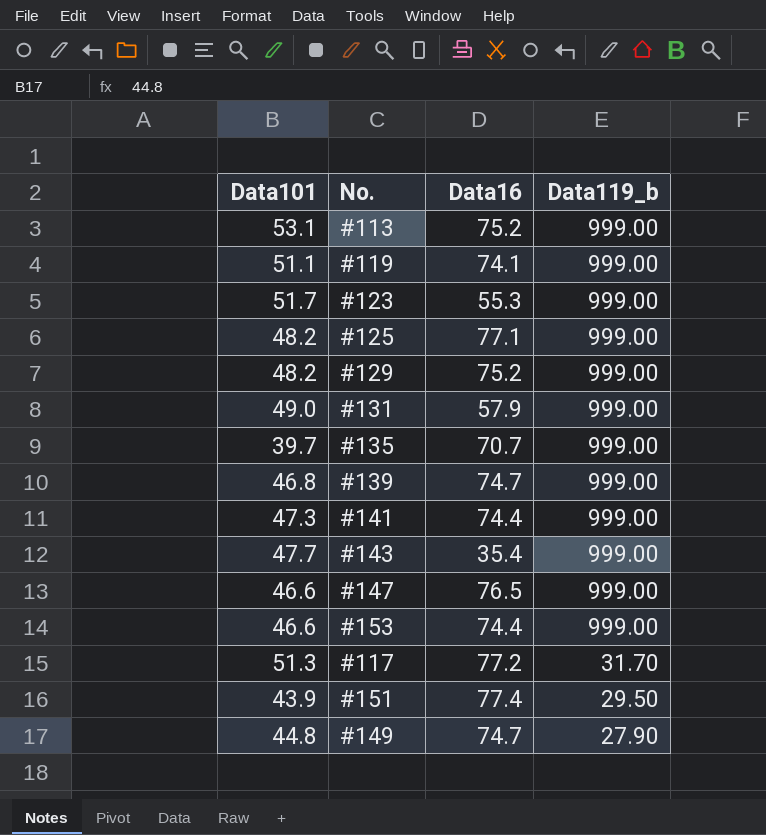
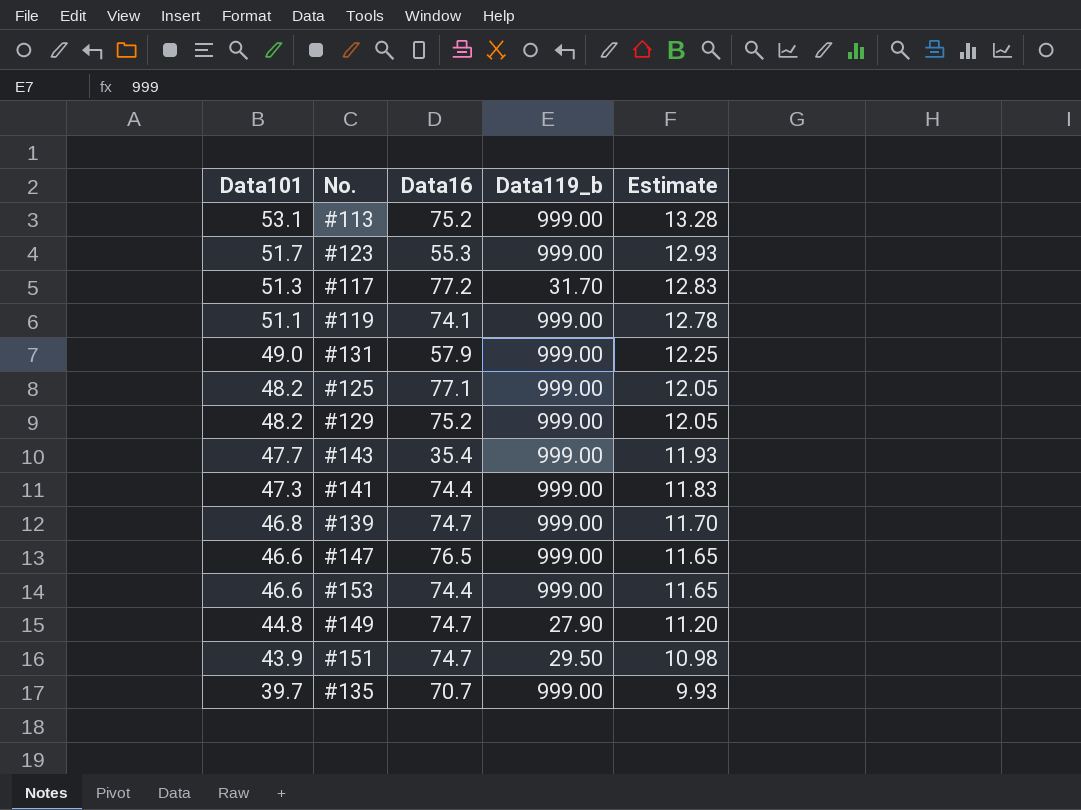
row order: Data119_b descending -> Data101 descending
column Estimate | formula: none -> [Data101] * 0.25
#151 | Data16: 77.4 -> 74.7

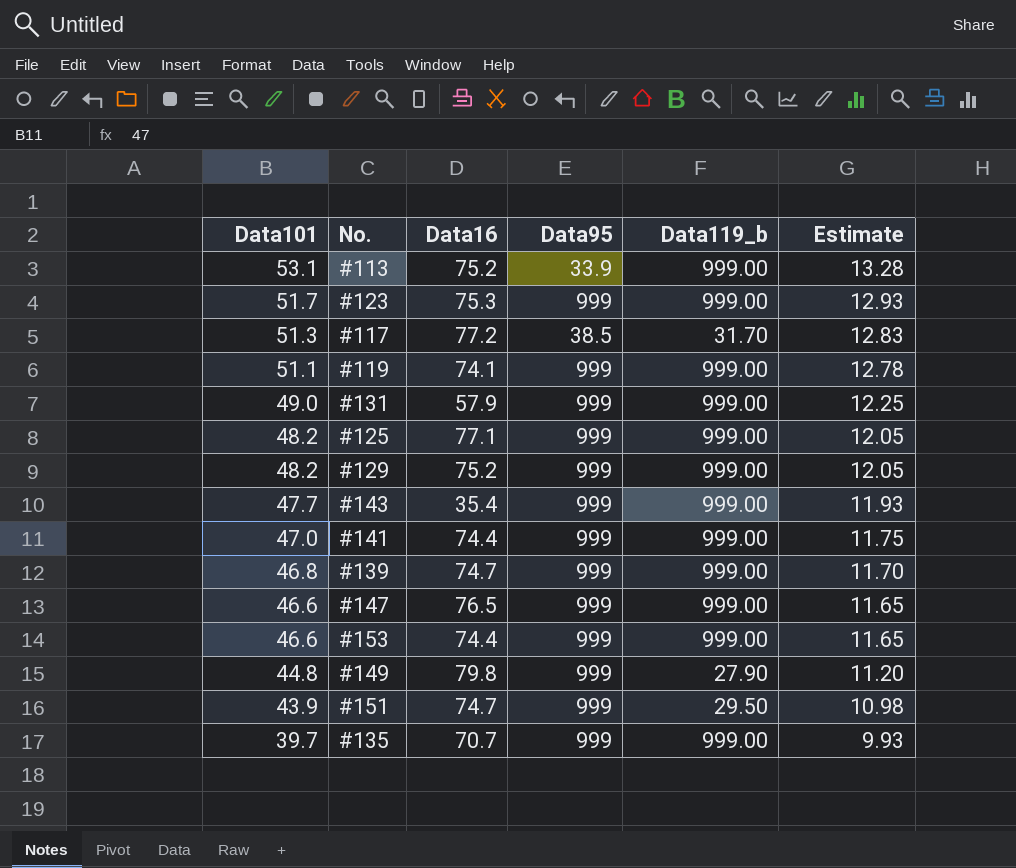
column Data95 | position: none -> 4
#123 | Data16: 55.3 -> 75.3
#141 | Data101: 47.3 -> 47.0
#141 | Estimate: 11.83 -> 11.75
#149 | Data16: 74.7 -> 79.8

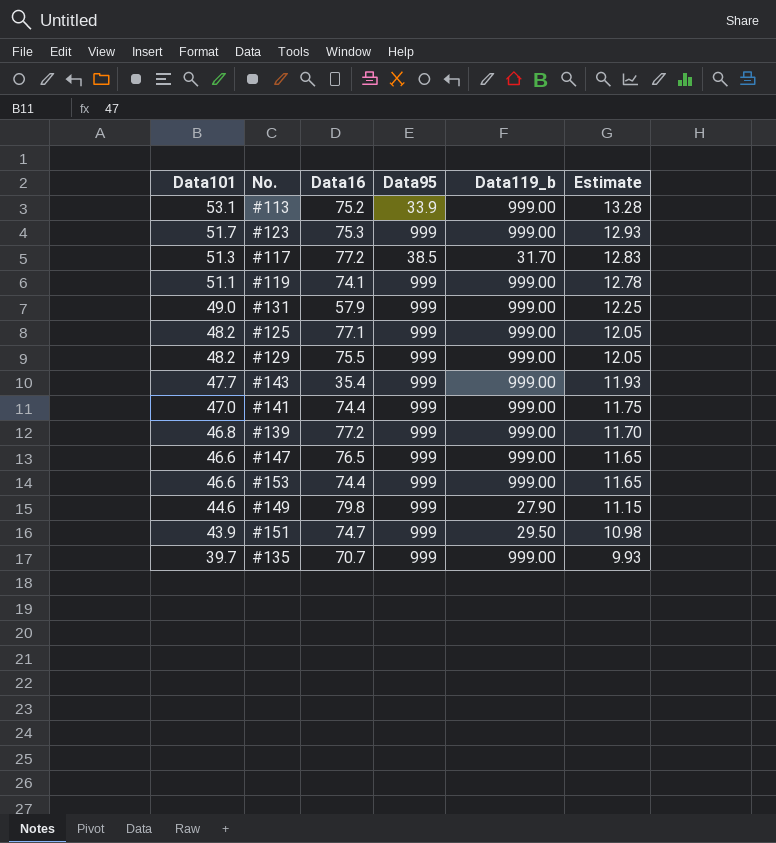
#129 | Data16: 75.2 -> 75.5
#139 | Data16: 74.7 -> 77.2
#149 | Data101: 44.8 -> 44.6
#149 | Estimate: 11.20 -> 11.15

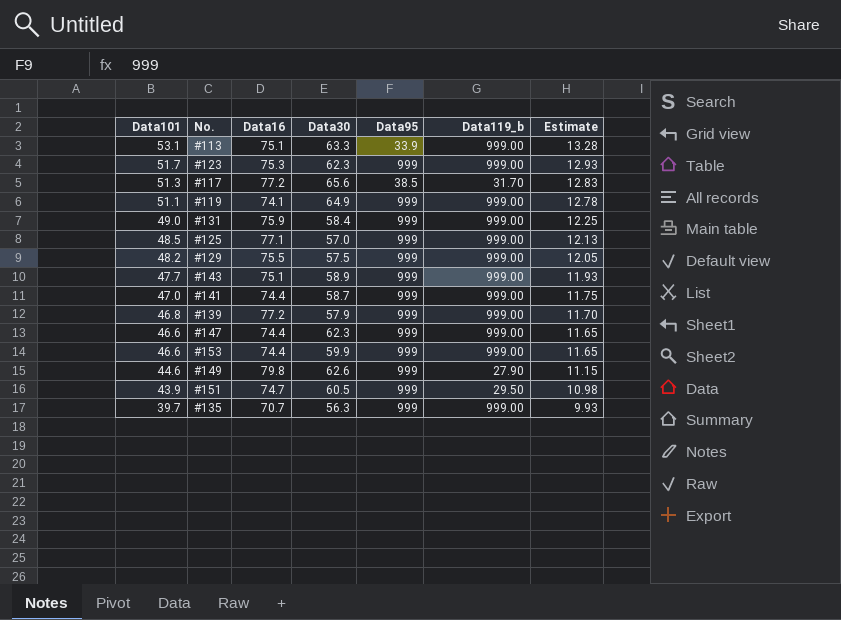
column Data30 | position: none -> 4
#113 | Data16: 75.2 -> 75.1
#131 | Data16: 57.9 -> 75.9
#125 | Data101: 48.2 -> 48.5
#125 | Estimate: 12.05 -> 12.13
#143 | Data16: 35.4 -> 75.1
#147 | Data16: 76.5 -> 74.4

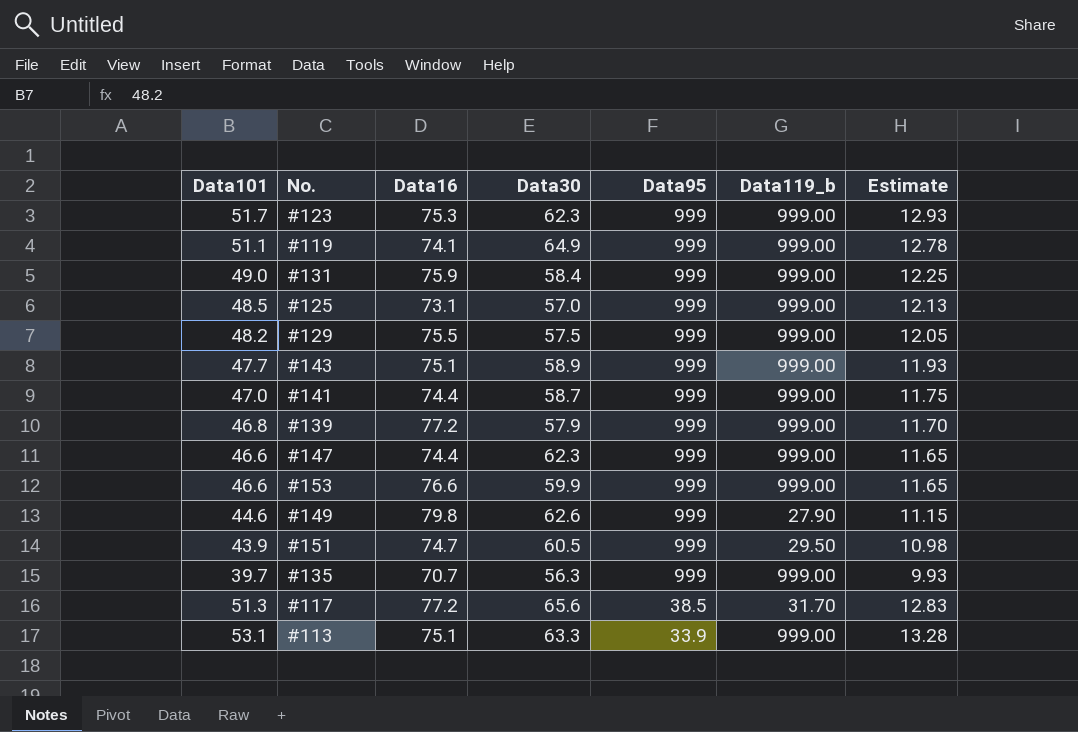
row order: Data101 descending -> Data95 descending
#125 | Data16: 77.1 -> 73.1
#153 | Data16: 74.4 -> 76.6

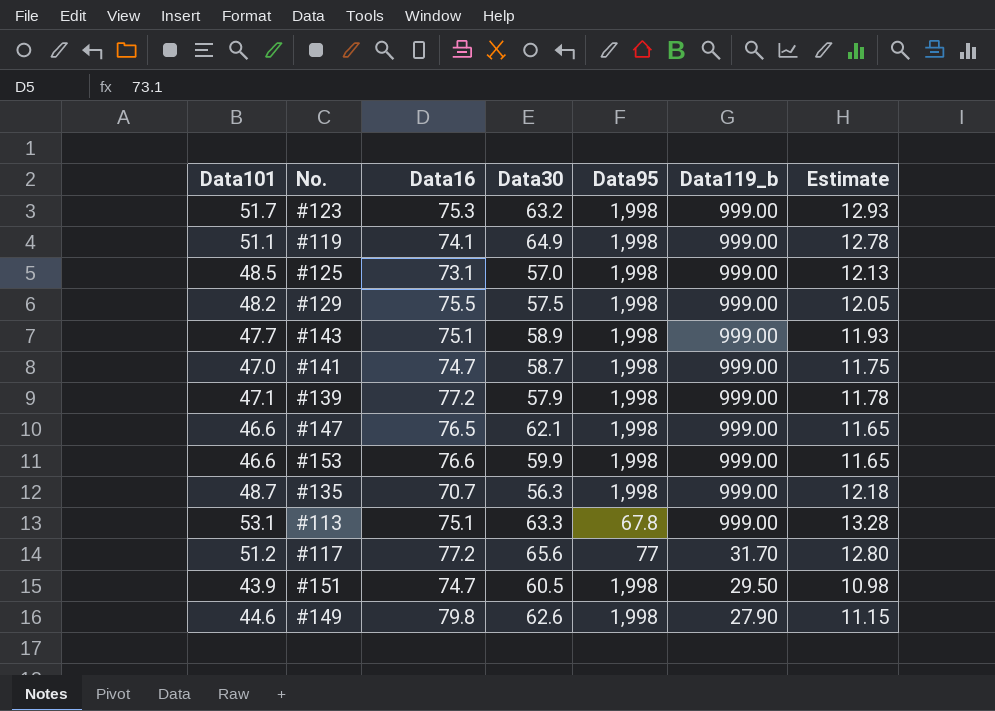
row order: Data95 descending -> Data119_b descending
row #131: 49.0 | 75.9 | 58.4 | 999 | 999.00 | 12.25 -> none
#123 | Data30: 62.3 -> 63.2
#123 | Data95: 999 -> 1,998
#119 | Data95: 999 -> 1,998
#125 | Data95: 999 -> 1,998
#129 | Data95: 999 -> 1,998
#143 | Data95: 999 -> 1,998
#141 | Data16: 74.4 -> 74.7
#141 | Data95: 999 -> 1,998
#139 | Data101: 46.8 -> 47.1
#139 | Data95: 999 -> 1,998
#139 | Estimate: 11.70 -> 11.78
#147 | Data16: 74.4 -> 76.5
#147 | Data30: 62.3 -> 62.1
#147 | Data95: 999 -> 1,998
#153 | Data95: 999 -> 1,998
#135 | Data101: 39.7 -> 48.7
#135 | Data95: 999 -> 1,998
#135 | Estimate: 9.93 -> 12.18
#113 | Data95: 33.9 -> 67.8
#117 | Data101: 51.3 -> 51.2
#117 | Data95: 38.5 -> 77
#117 | Estimate: 12.83 -> 12.80
#151 | Data95: 999 -> 1,998
#149 | Data95: 999 -> 1,998

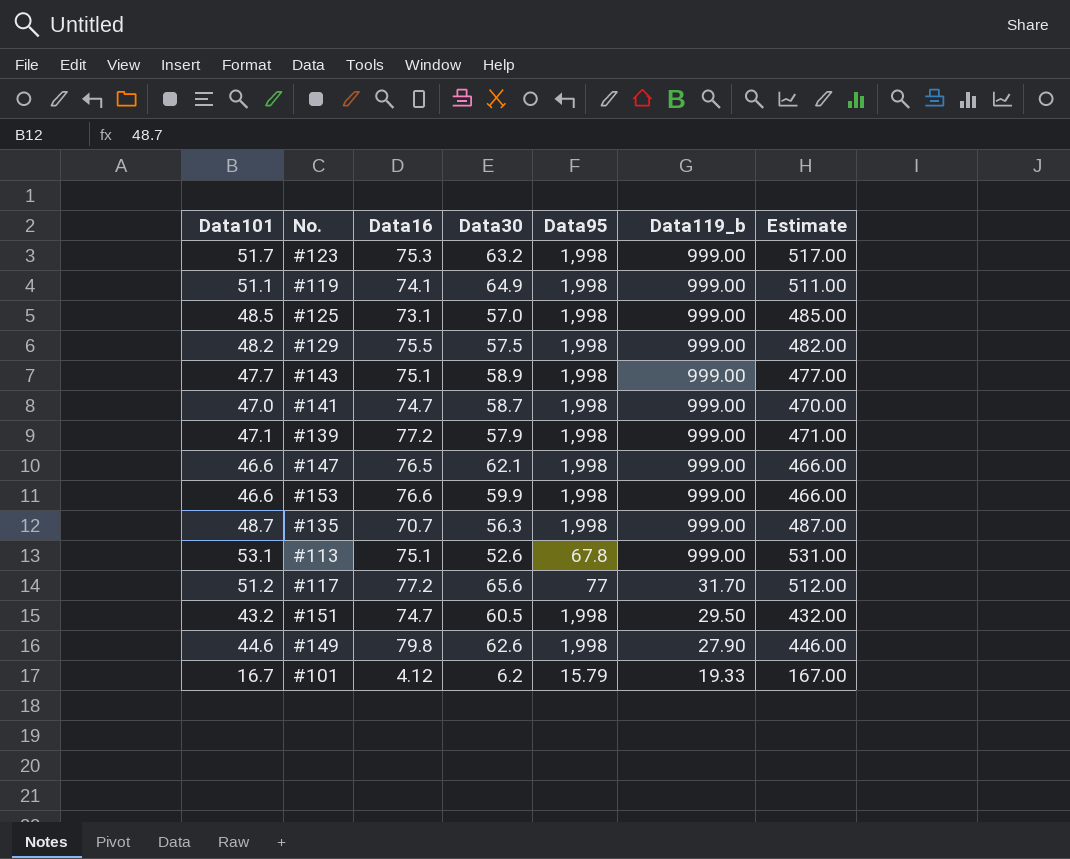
column Estimate | formula: [Data101] * 0.25 -> [Data101] * 10
#113 | Data30: 63.3 -> 52.6
#151 | Data101: 43.9 -> 43.2
row #101: none -> 16.7 | 4.12 | 6.2 | 15.79 | 19.33 | 167.00

